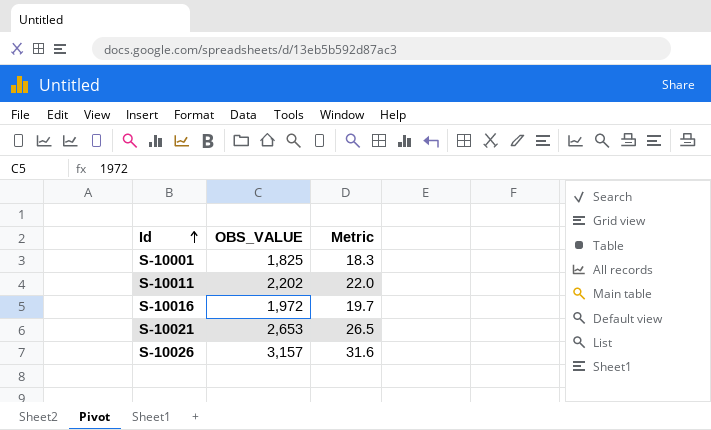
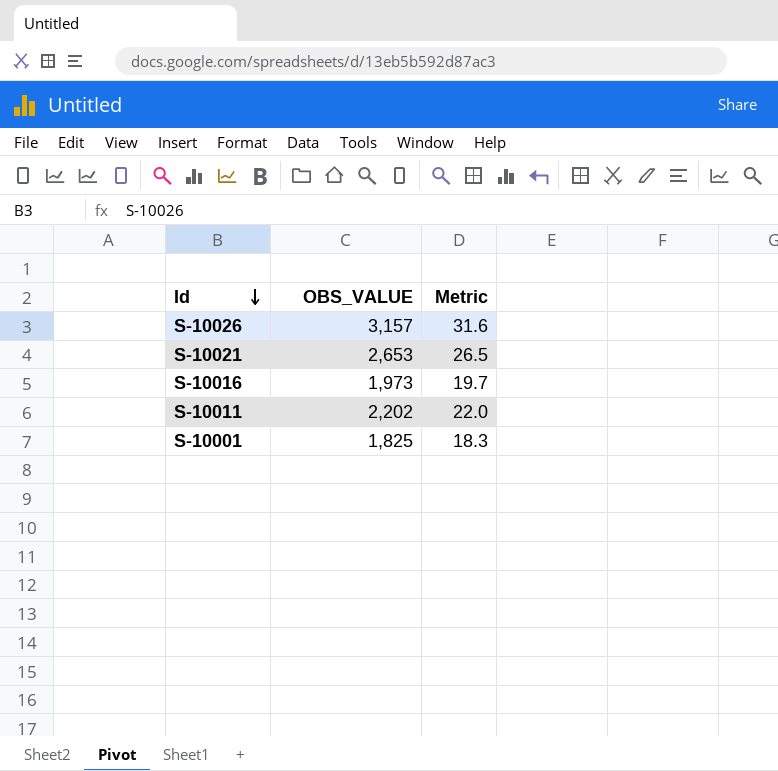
row order: Id ascending -> Id descending
S-10016 | OBS_VALUE: 1,972 -> 1,973

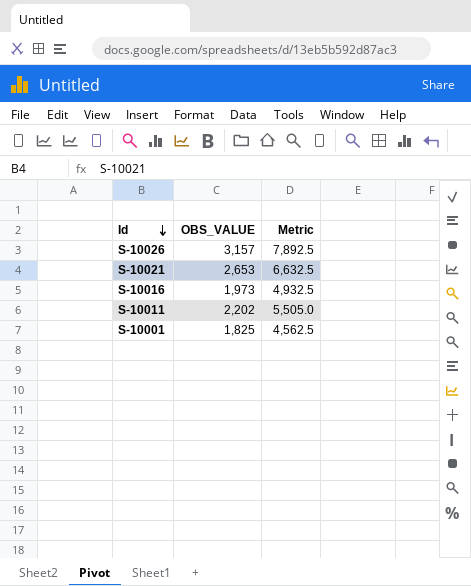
column Metric | formula: [OBS_VALUE] * 0.01 -> [OBS_VALUE] * 2.5

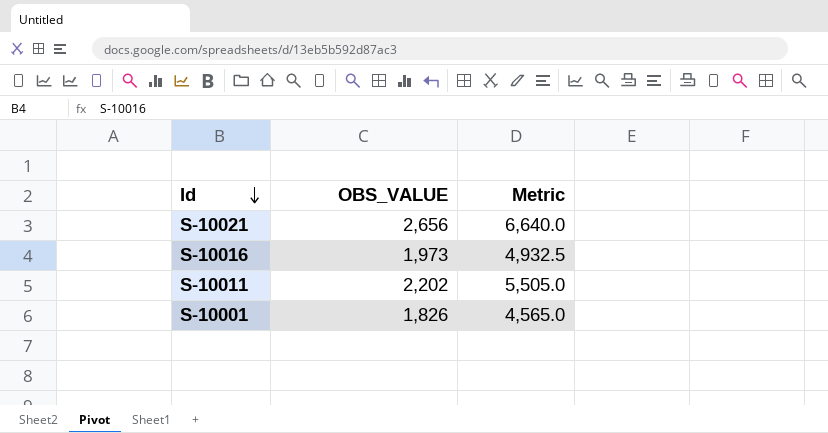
row S-10026: 3,157 | 7,892.5 -> none
S-10021 | OBS_VALUE: 2,653 -> 2,656
S-10021 | Metric: 6,632.5 -> 6,640.0
S-10001 | OBS_VALUE: 1,825 -> 1,826
S-10001 | Metric: 4,562.5 -> 4,565.0

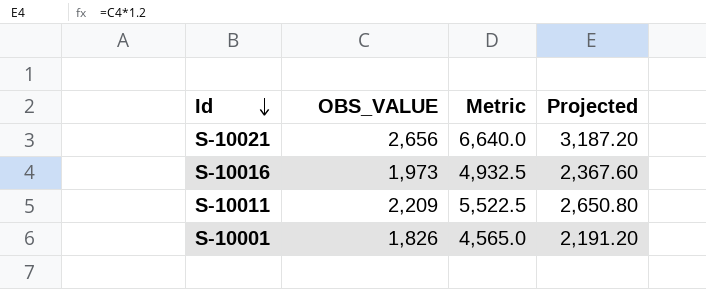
column Projected | formula: none -> [OBS_VALUE] * 1.2
S-10011 | OBS_VALUE: 2,202 -> 2,209
S-10011 | Metric: 5,505.0 -> 5,522.5

